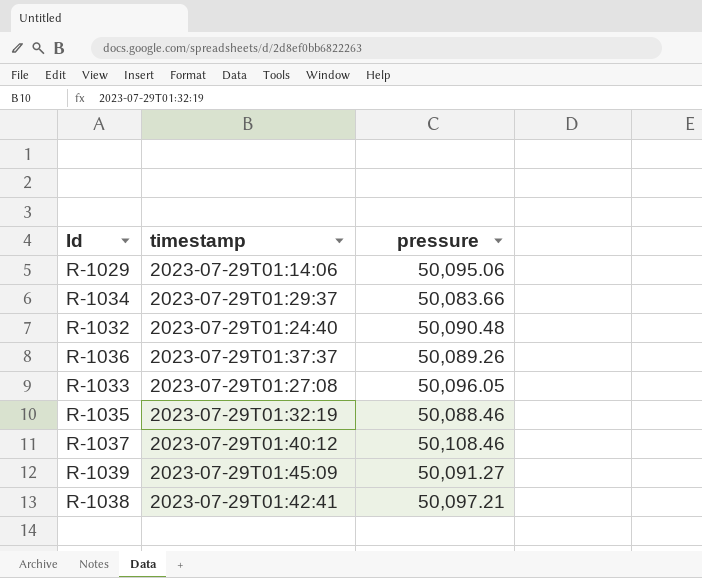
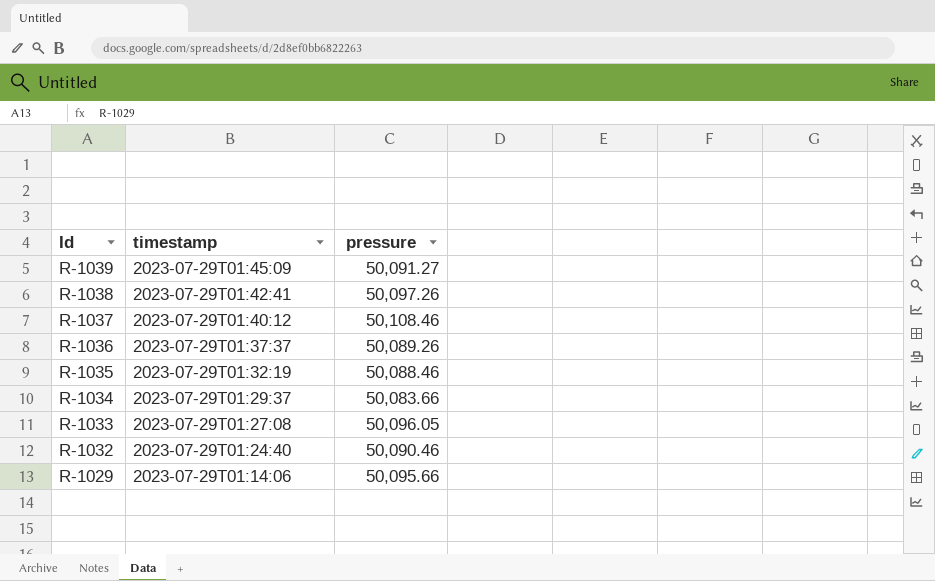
row order: none -> Id descending
R-1038 | pressure: 50,097.21 -> 50,097.26
R-1032 | pressure: 50,090.48 -> 50,090.46
R-1029 | pressure: 50,095.06 -> 50,095.66

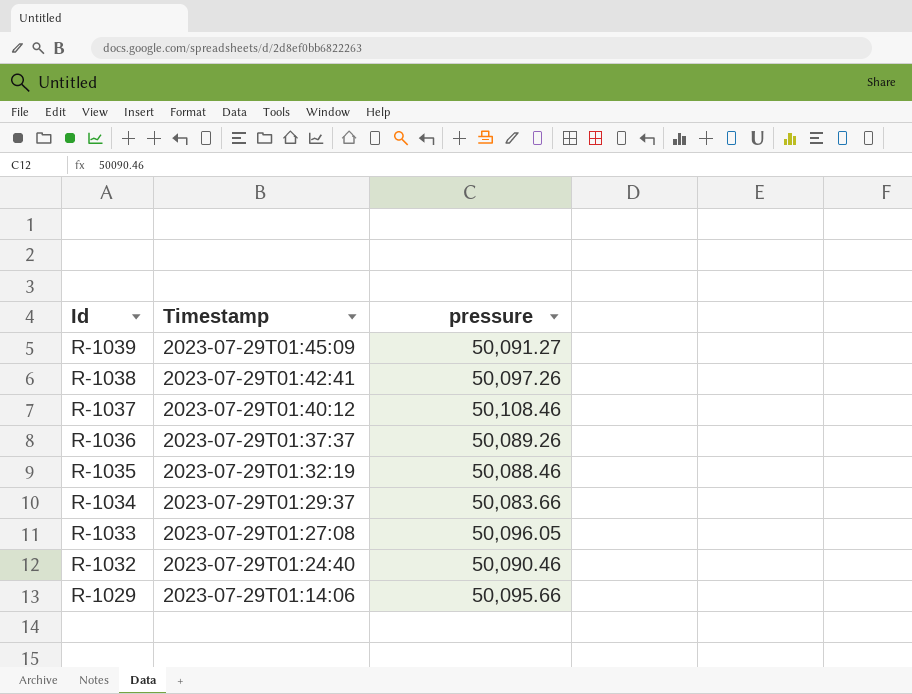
column name: timestamp -> Timestamp

